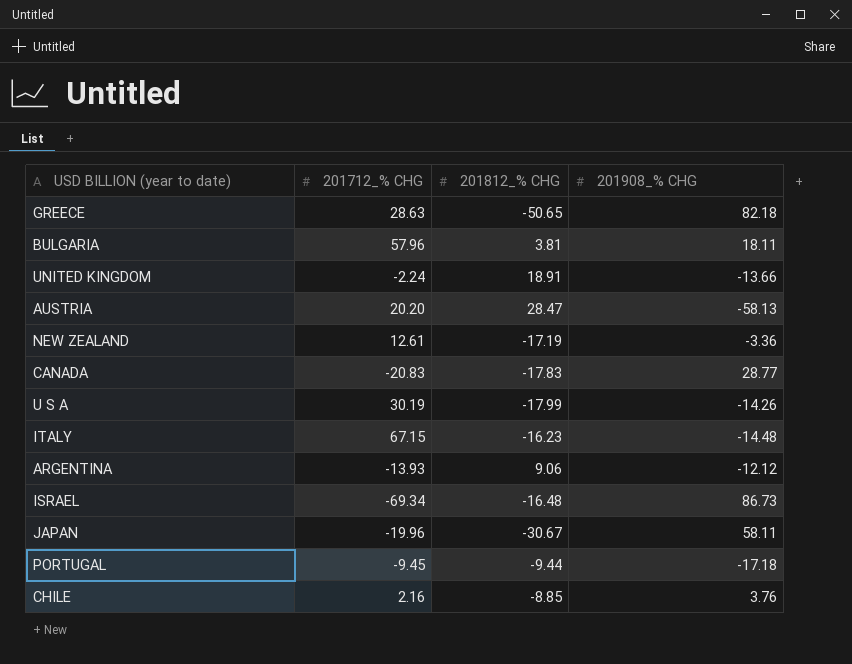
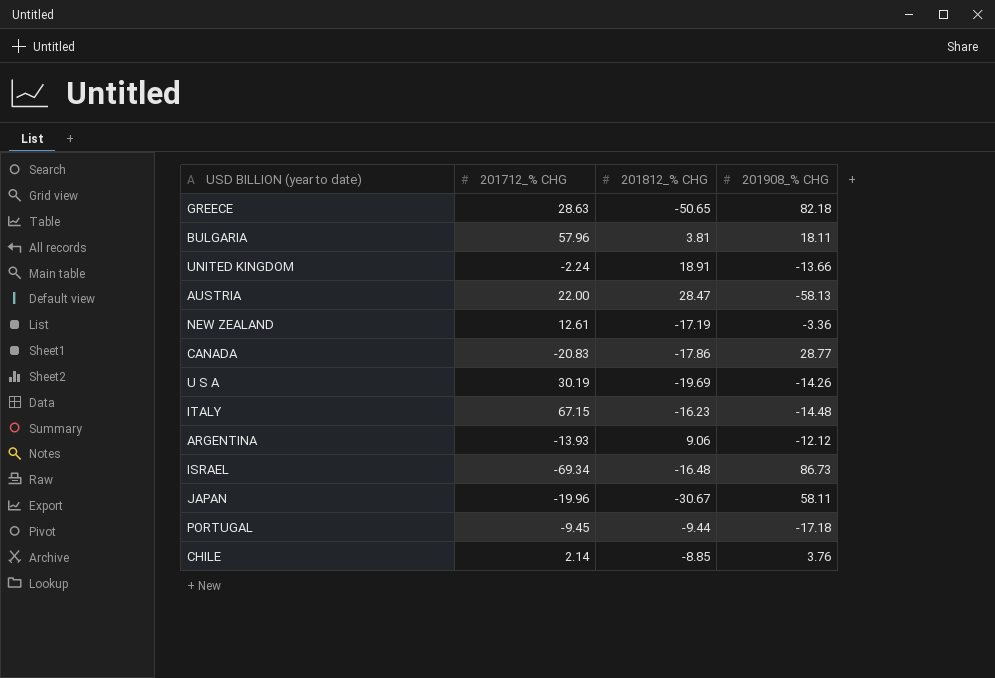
AUSTRIA | 201712_% CHG: 20.20 -> 22.00
CANADA | 201812_% CHG: -17.83 -> -17.86
U S A | 201812_% CHG: -17.99 -> -19.69
CHILE | 201712_% CHG: 2.16 -> 2.14

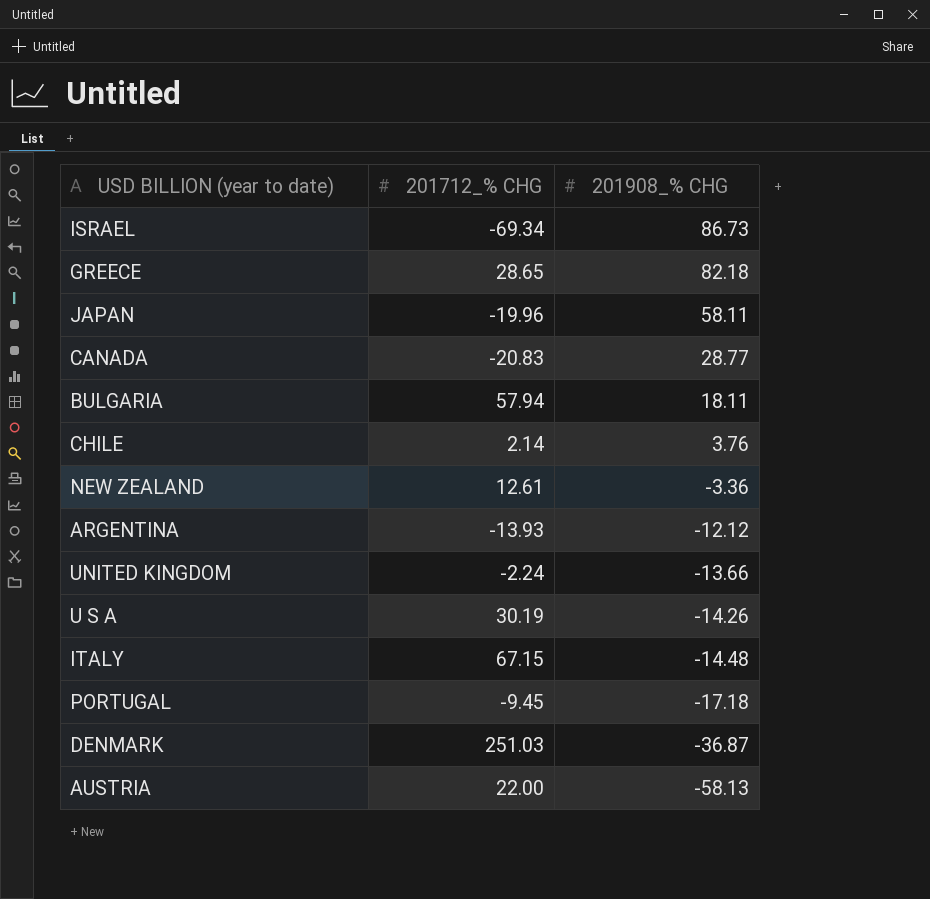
row order: none -> 201908_% CHG descending
column 201812_% CHG | position: 3 -> none
GREECE | 201712_% CHG: 28.63 -> 28.65
BULGARIA | 201712_% CHG: 57.96 -> 57.94
row DENMARK: none -> 251.03 | -36.87

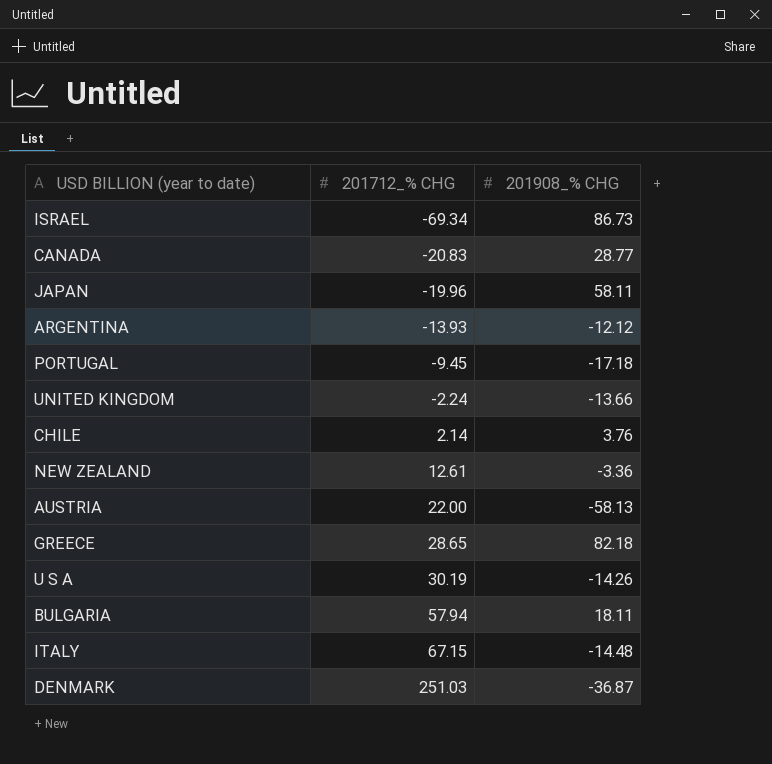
row order: 201908_% CHG descending -> 201712_% CHG ascending

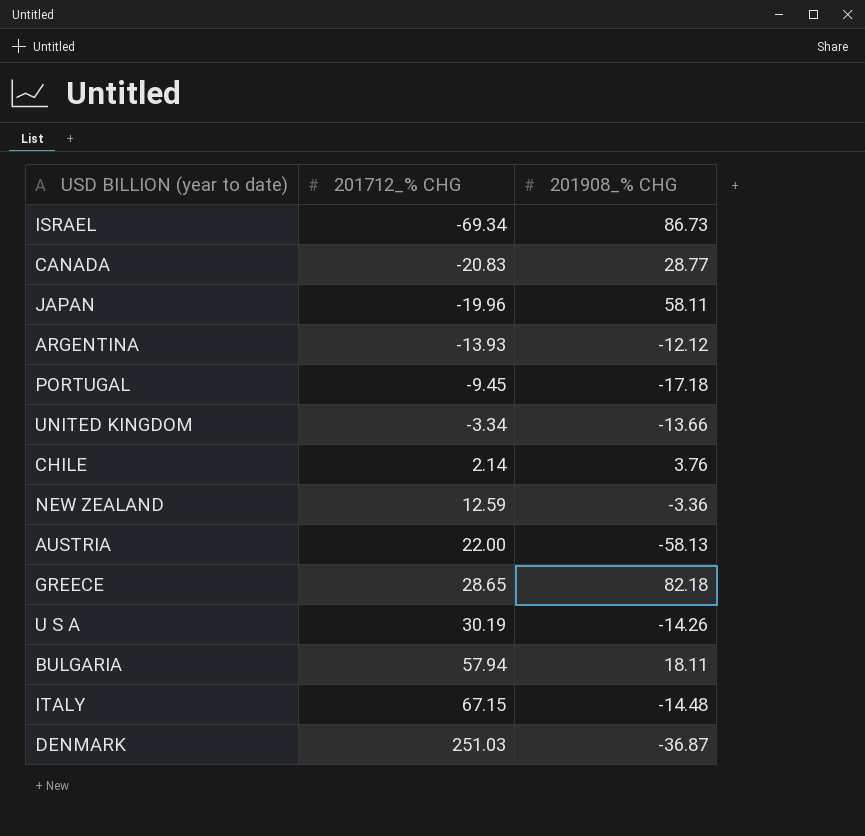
UNITED KINGDOM | 201712_% CHG: -2.24 -> -3.34
NEW ZEALAND | 201712_% CHG: 12.61 -> 12.59

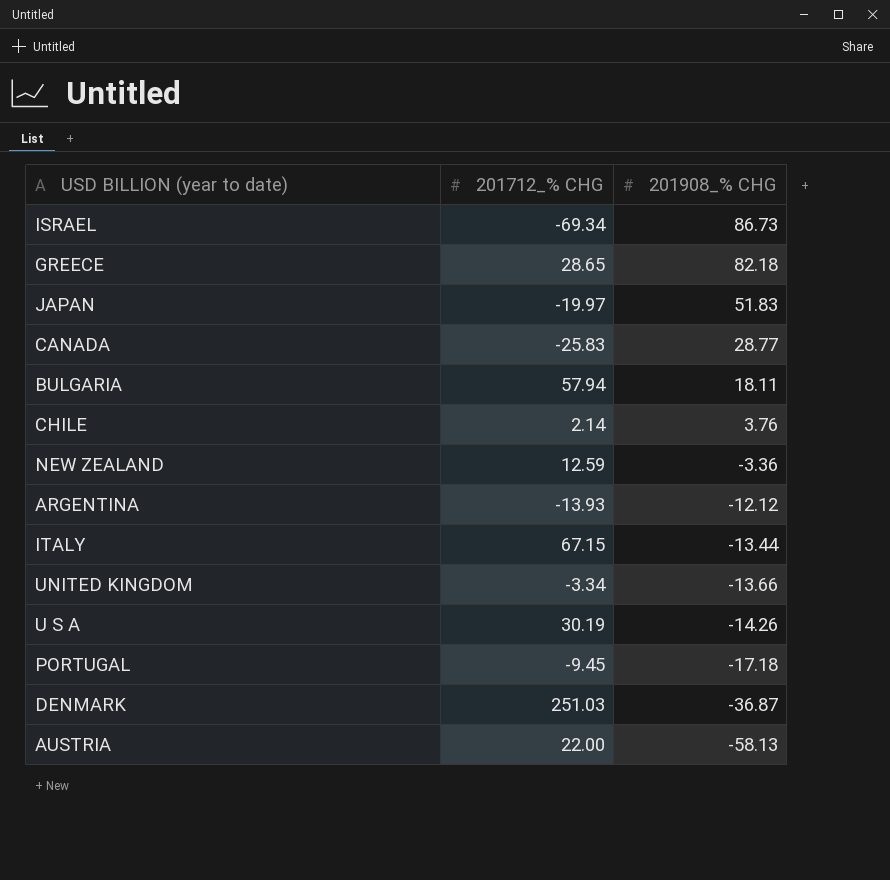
row order: 201712_% CHG ascending -> 201908_% CHG descending
JAPAN | 201712_% CHG: -19.96 -> -19.97
JAPAN | 201908_% CHG: 58.11 -> 51.83
CANADA | 201712_% CHG: -20.83 -> -25.83
ITALY | 201908_% CHG: -14.48 -> -13.44

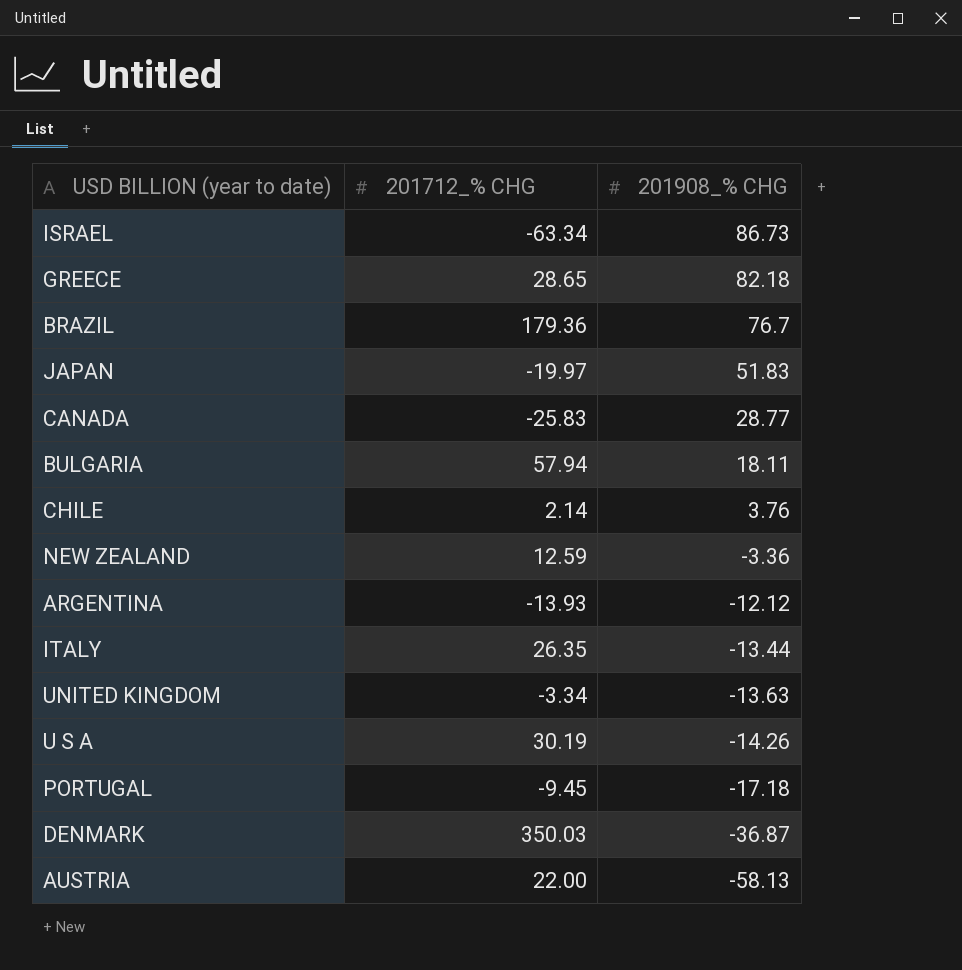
ISRAEL | 201712_% CHG: -69.34 -> -63.34
row BRAZIL: none -> 179.36 | 76.7
ITALY | 201712_% CHG: 67.15 -> 26.35
UNITED KINGDOM | 201908_% CHG: -13.66 -> -13.63
DENMARK | 201712_% CHG: 251.03 -> 350.03

